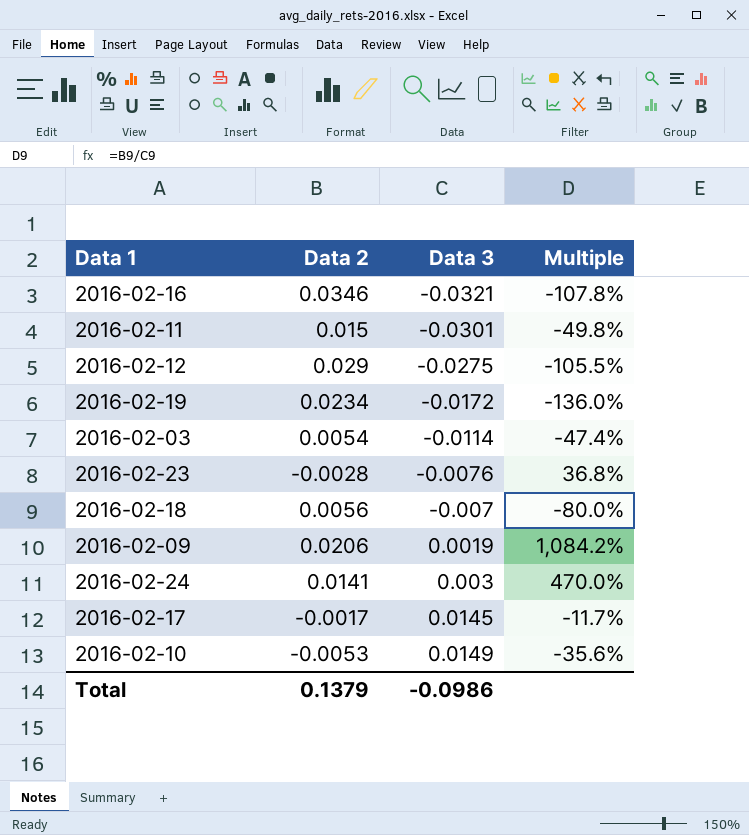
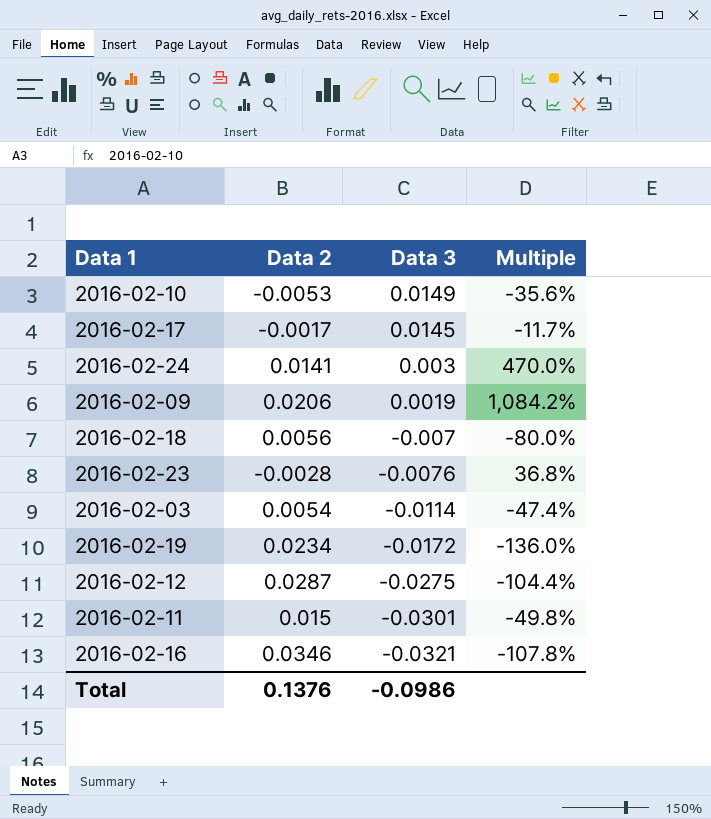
row order: Data 3 ascending -> Data 3 descending
2016-02-12 | Data 2: 0.029 -> 0.0287
2016-02-12 | Multiple: -105.5% -> -104.4%
Total | Data 2: 0.1379 -> 0.1376

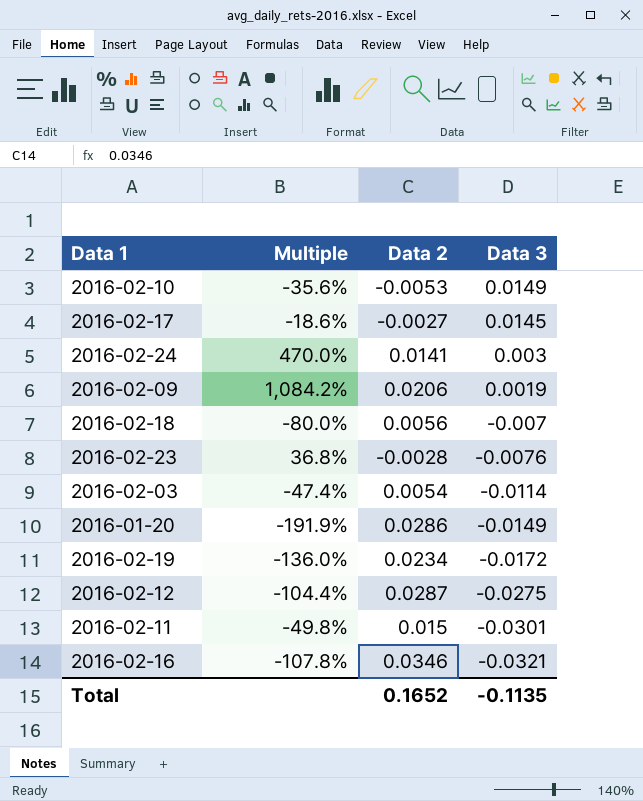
column Multiple | position: 4 -> 2
2016-02-17 | Multiple: -11.7% -> -18.6%
2016-02-17 | Data 2: -0.0017 -> -0.0027
row 2016-01-20: none -> -191.9% | 0.0286 | -0.0149
Total | Data 2: 0.1376 -> 0.1652
Total | Data 3: -0.0986 -> -0.1135

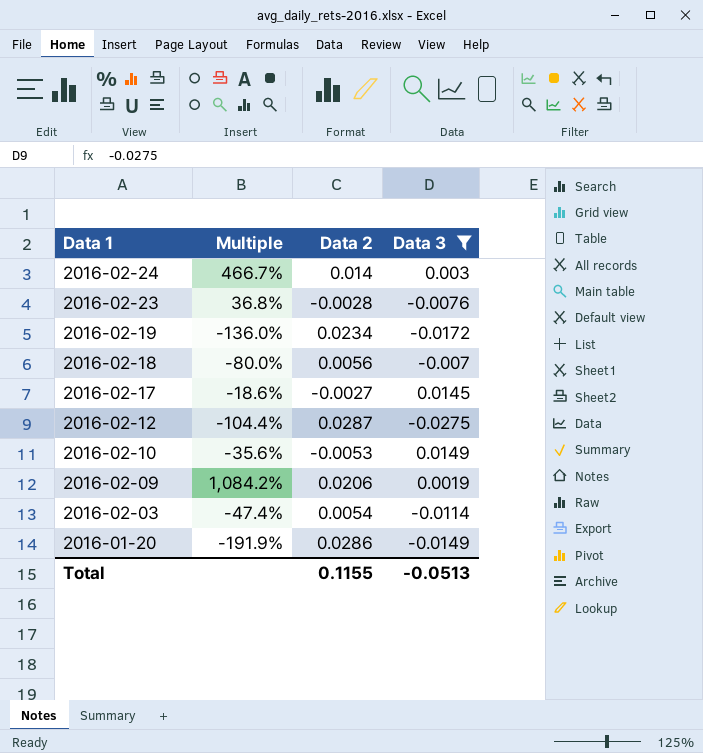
filter: none -> Data 3 >= -0.0275
row order: Data 3 descending -> Data 1 descending
2016-02-24 | Multiple: 470.0% -> 466.7%
2016-02-24 | Data 2: 0.0141 -> 0.014
Total | Data 2: 0.1652 -> 0.1155
Total | Data 3: -0.1135 -> -0.0513

